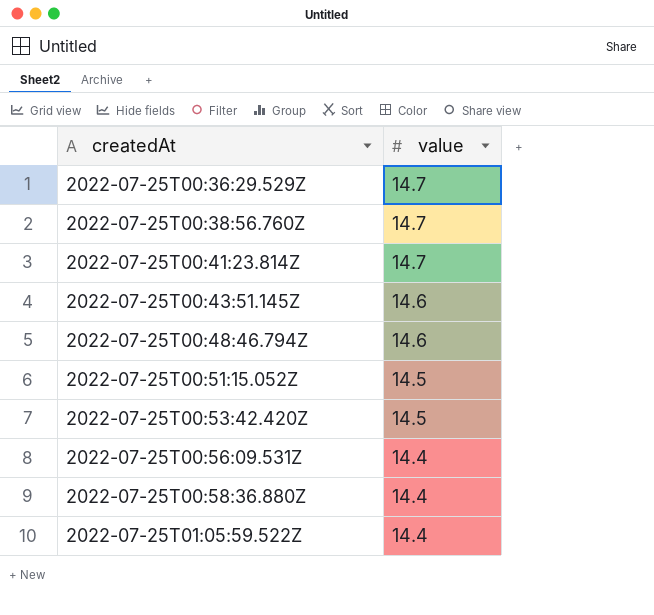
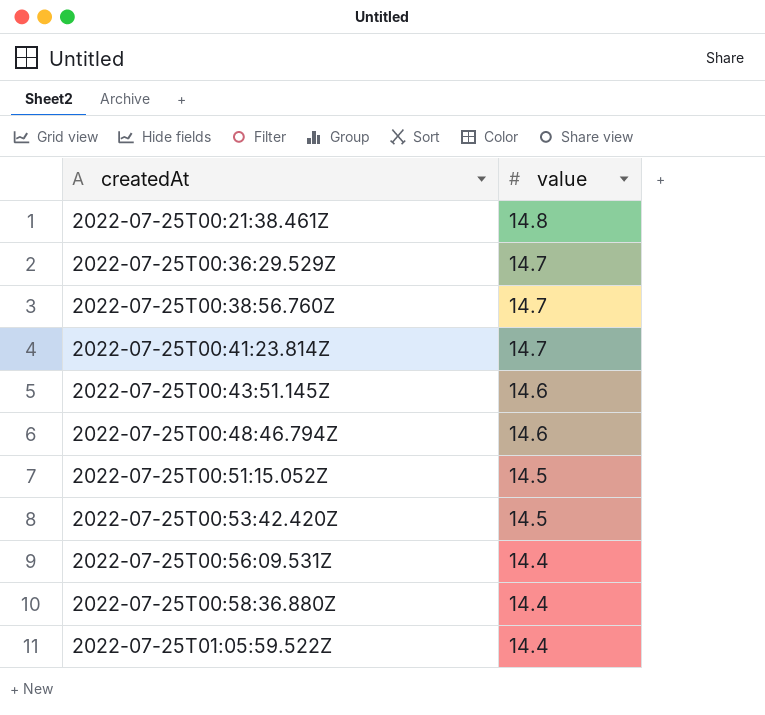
row 2022-07-25T00:21:38.461Z: none -> 14.8

